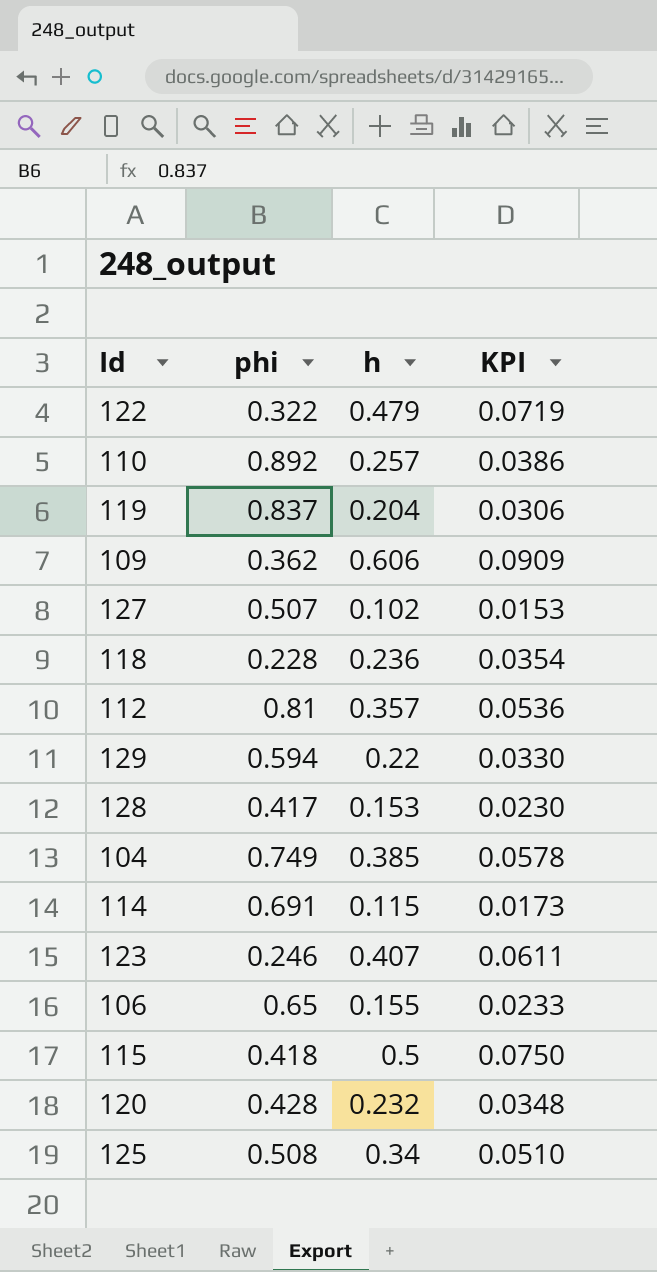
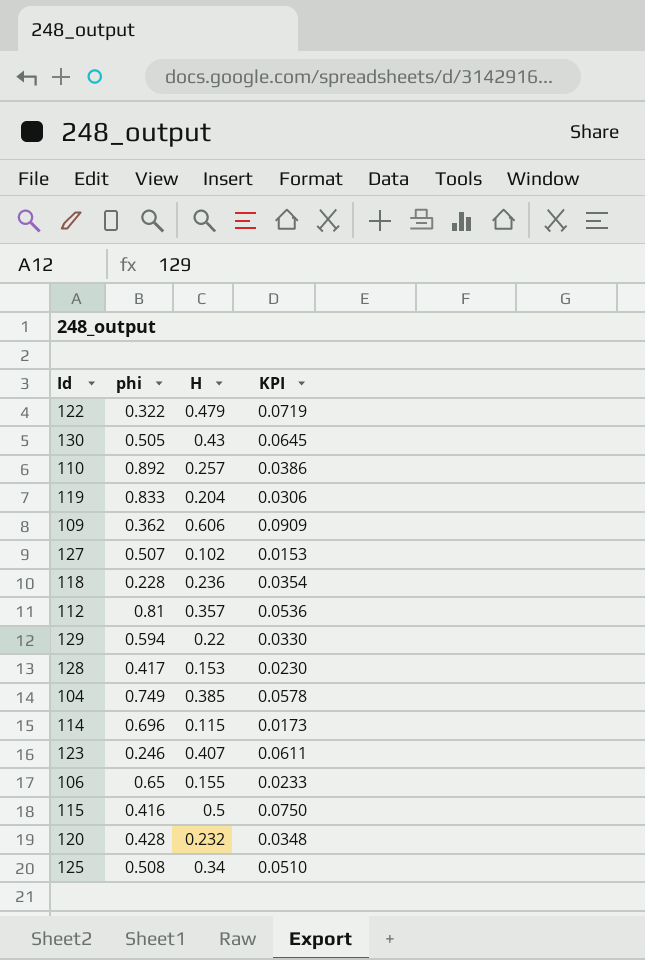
column name: h -> H
row 130: none -> 0.505 | 0.43 | 0.0645
119 | phi: 0.837 -> 0.833
114 | phi: 0.691 -> 0.696
115 | phi: 0.418 -> 0.416

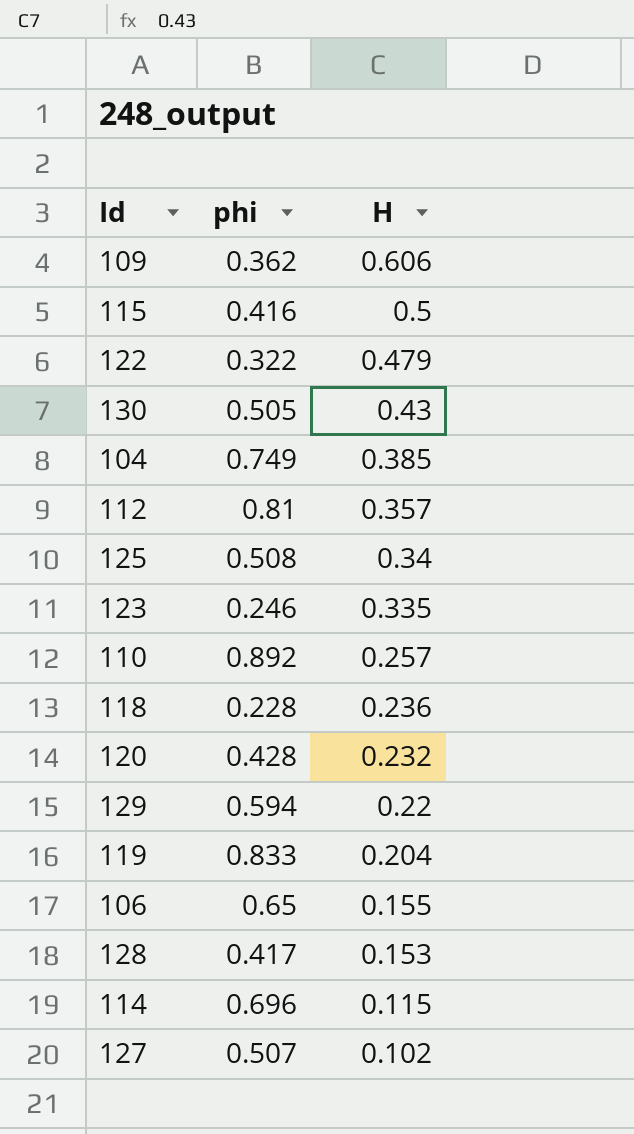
row order: none -> H descending
column KPI | formula: [H] * 0.15 -> none
123 | H: 0.407 -> 0.335

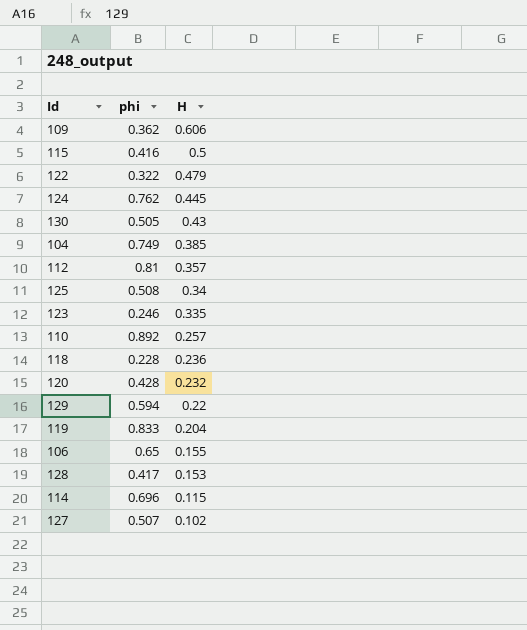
row 124: none -> 0.762 | 0.445

